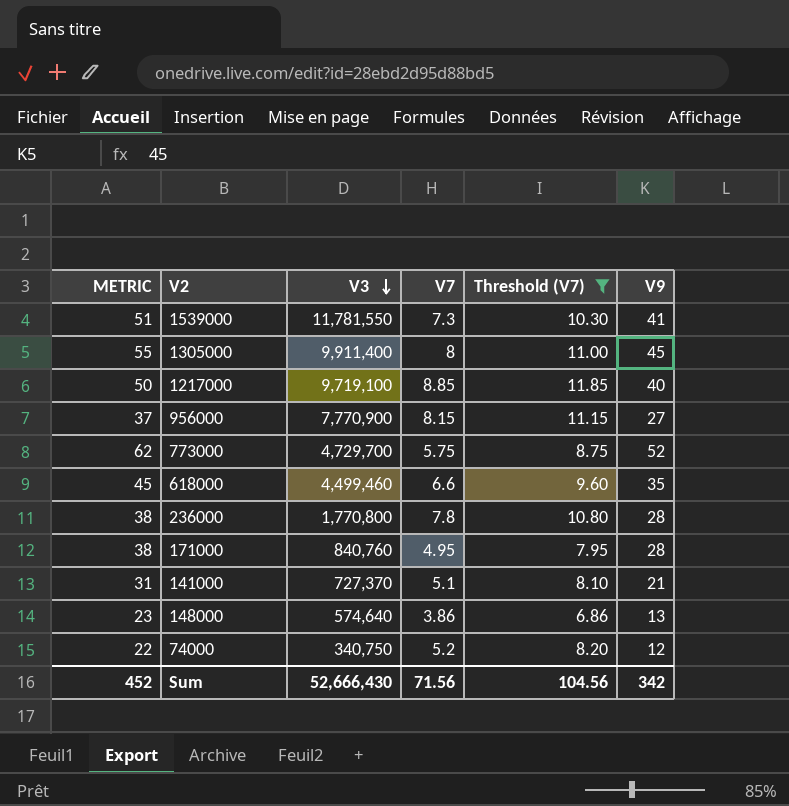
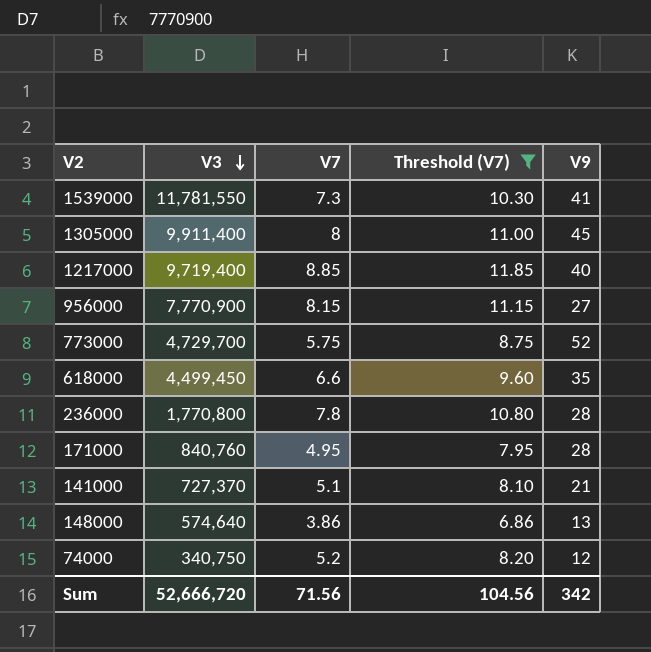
column METRIC | formula: [V9] + 10 -> none
1217000 | V3: 9,719,100 -> 9,719,400
618000 | V3: 4,499,460 -> 4,499,450
Sum | V3: 52,666,430 -> 52,666,720

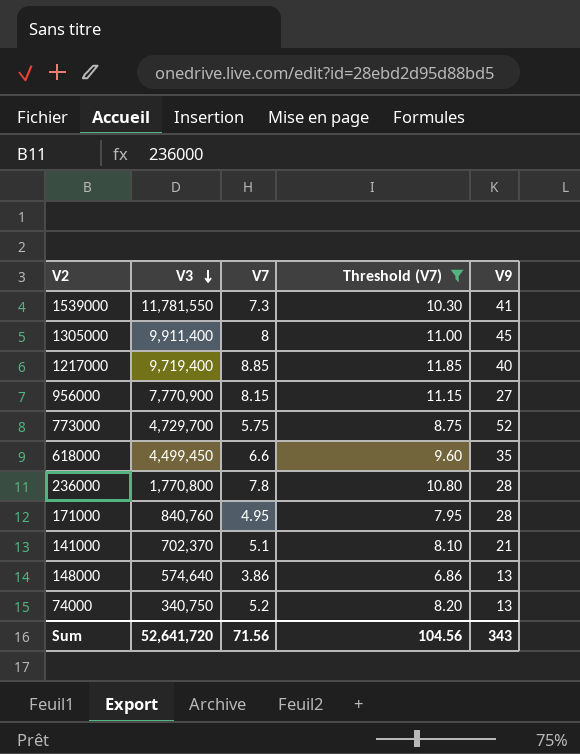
141000 | V3: 727,370 -> 702,370
74000 | V9: 12 -> 13
Sum | V3: 52,666,720 -> 52,641,720
Sum | V9: 342 -> 343

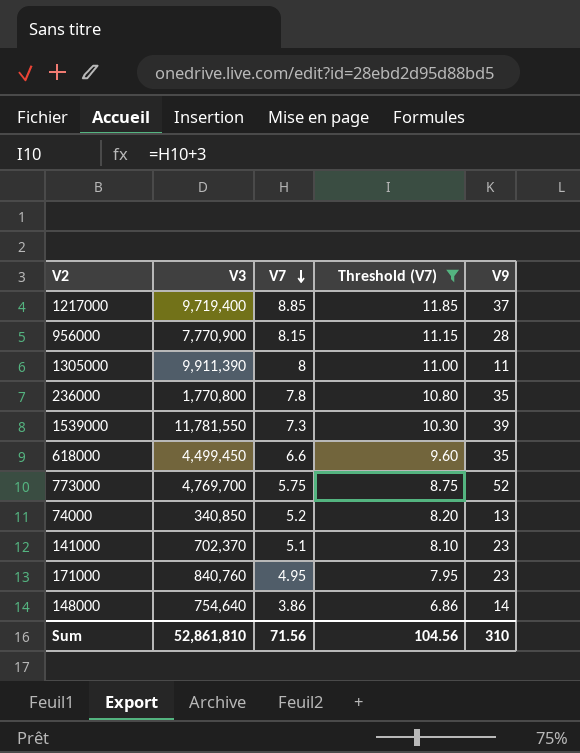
row order: V3 descending -> V7 descending
1217000 | V9: 40 -> 37
956000 | V9: 27 -> 28
1305000 | V3: 9,911,400 -> 9,911,390
1305000 | V9: 45 -> 11
236000 | V9: 28 -> 35
1539000 | V9: 41 -> 39
773000 | V3: 4,729,700 -> 4,769,700
74000 | V3: 340,750 -> 340,850
141000 | V9: 21 -> 23
171000 | V9: 28 -> 23
148000 | V3: 574,640 -> 754,640
148000 | V9: 13 -> 14
Sum | V3: 52,641,720 -> 52,861,810
Sum | V9: 343 -> 310

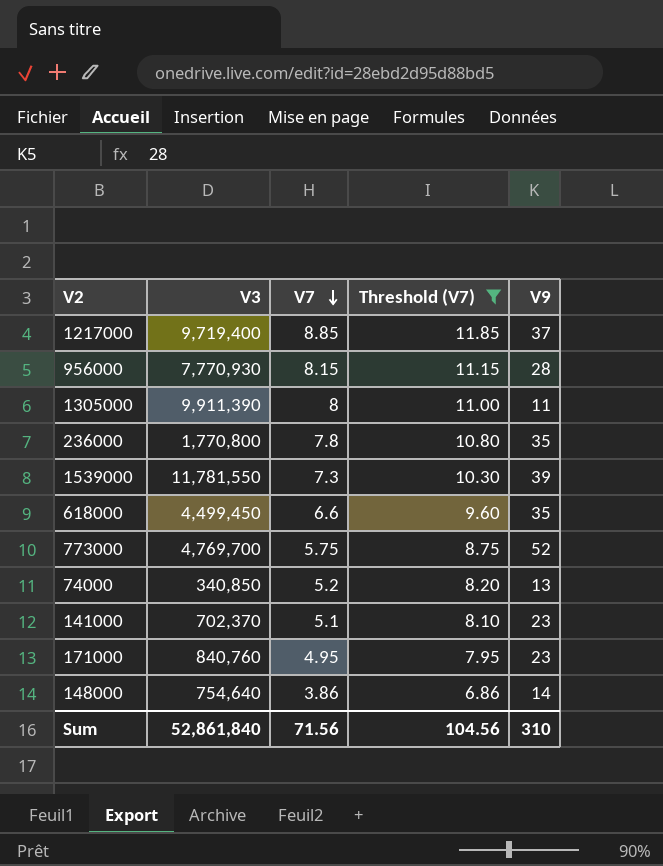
956000 | V3: 7,770,900 -> 7,770,930
Sum | V3: 52,861,810 -> 52,861,840

